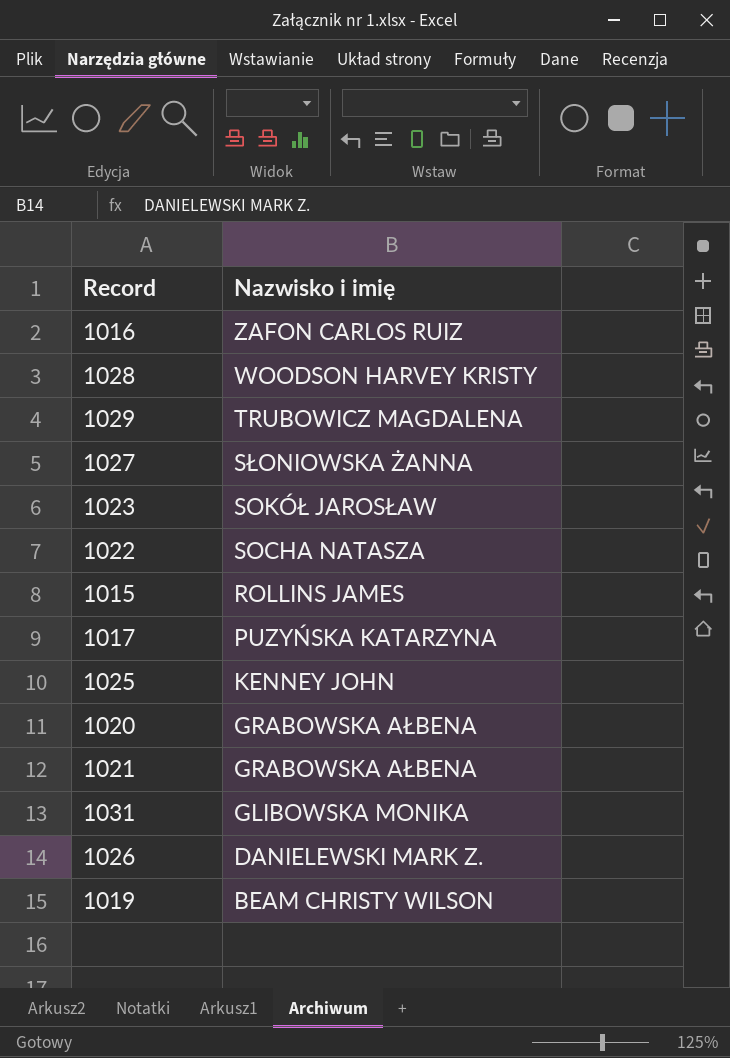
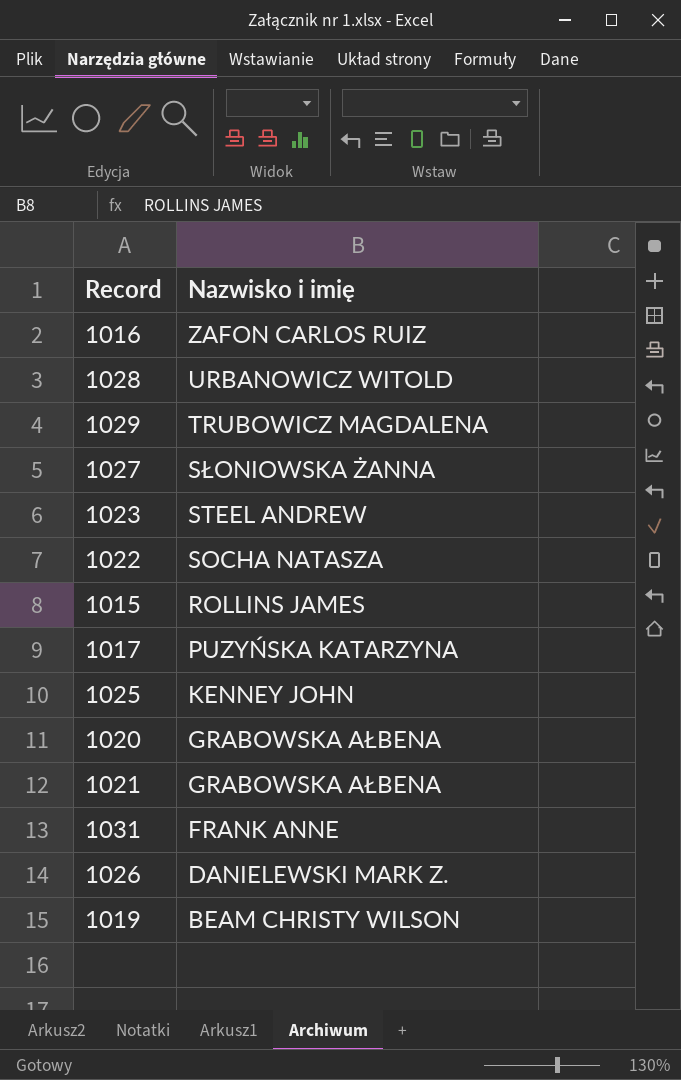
1028 | Nazwisko i imię: WOODSON HARVEY KRISTY -> URBANOWICZ WITOLD
1023 | Nazwisko i imię: SOKÓŁ JAROSŁAW -> STEEL ANDREW
1031 | Nazwisko i imię: GLIBOWSKA MONIKA -> FRANK ANNE

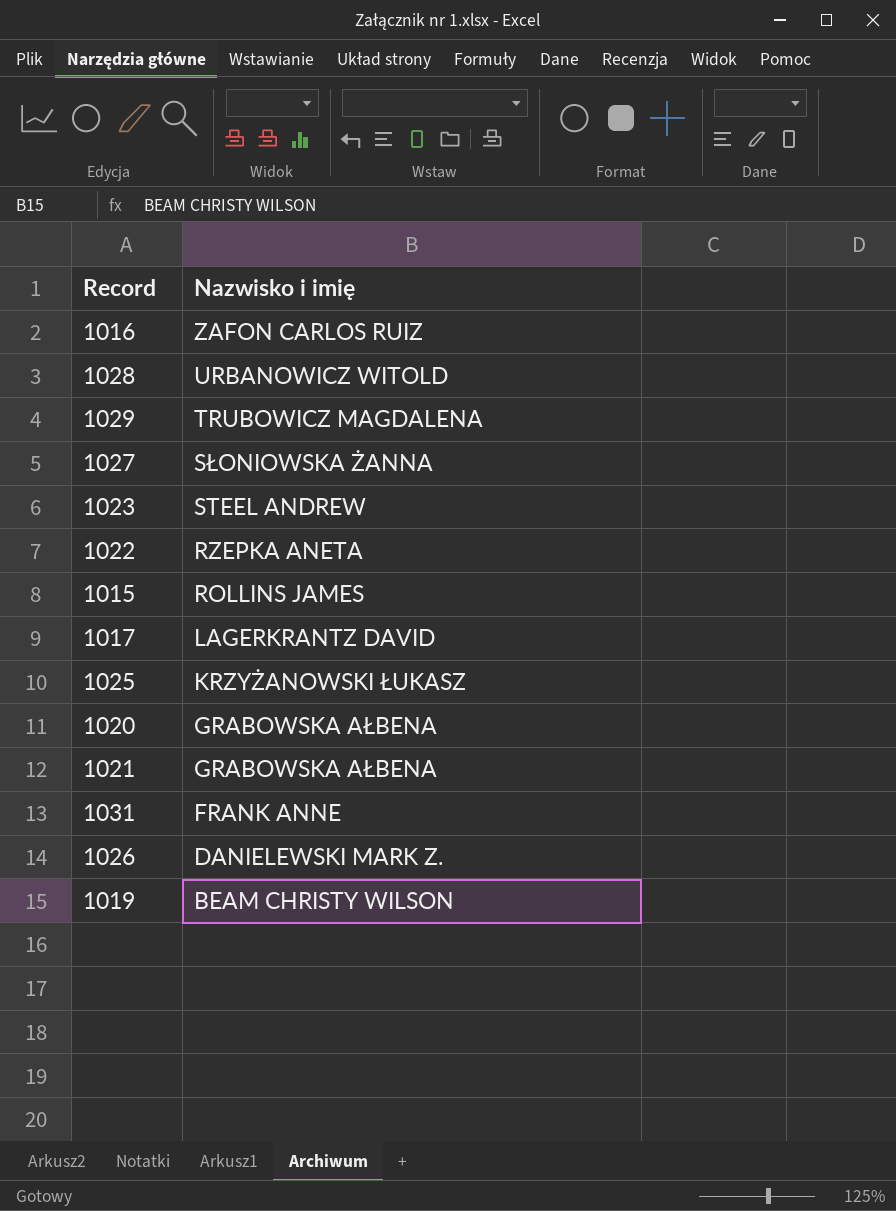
1022 | Nazwisko i imię: SOCHA NATASZA -> RZEPKA ANETA
1017 | Nazwisko i imię: PUZYŃSKA KATARZYNA -> LAGERKRANTZ DAVID
1025 | Nazwisko i imię: KENNEY JOHN -> KRZYŻANOWSKI ŁUKASZ

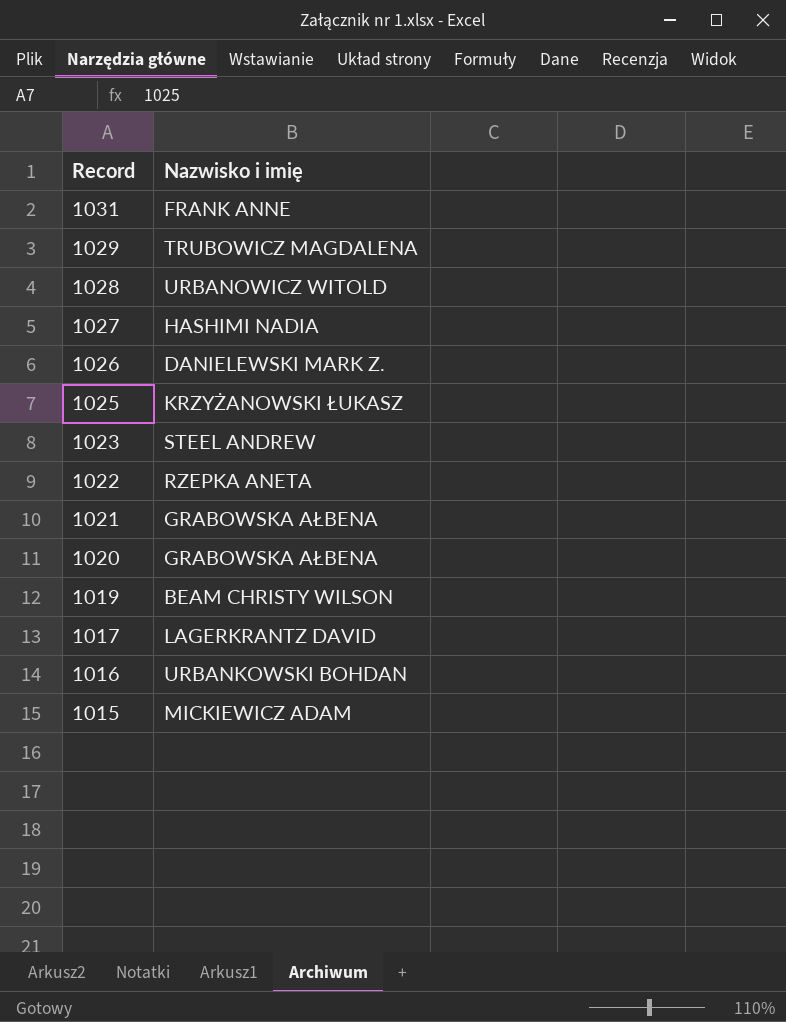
row order: Nazwisko i imię descending -> Record descending
1027 | Nazwisko i imię: SŁONIOWSKA ŻANNA -> HASHIMI NADIA
1016 | Nazwisko i imię: ZAFON CARLOS RUIZ -> URBANKOWSKI BOHDAN
1015 | Nazwisko i imię: ROLLINS JAMES -> MICKIEWICZ ADAM

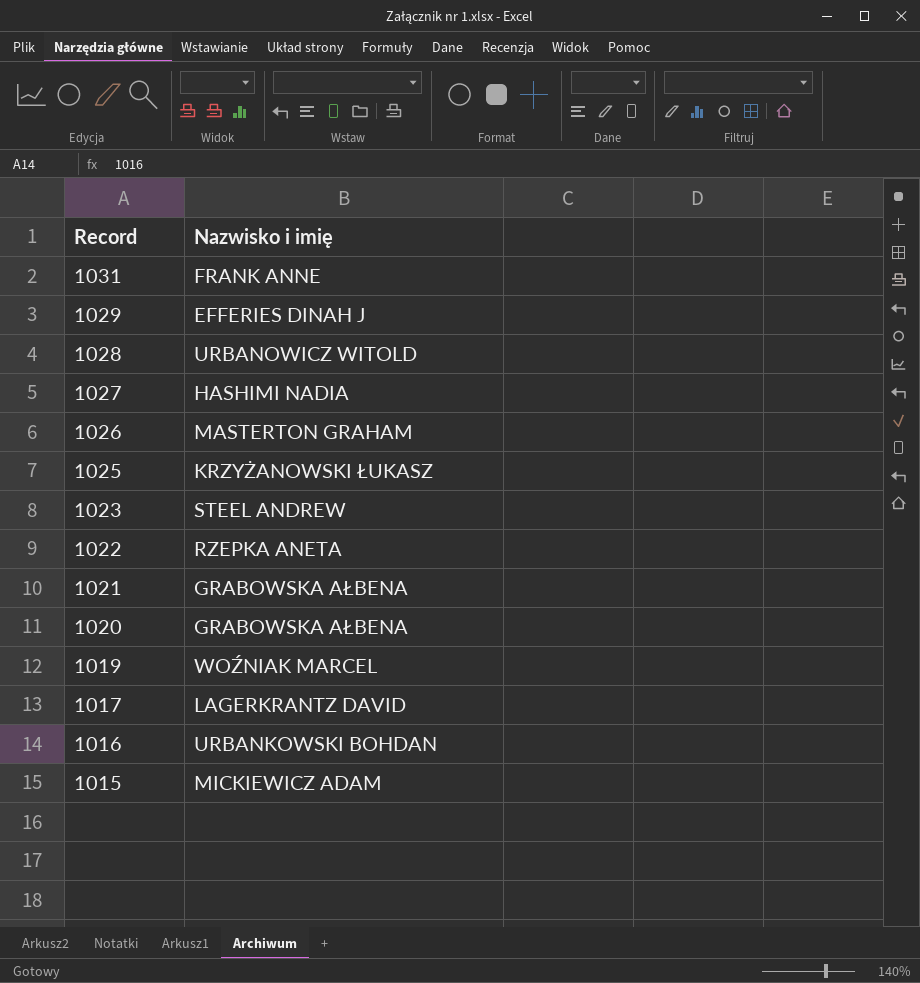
1029 | Nazwisko i imię: TRUBOWICZ MAGDALENA -> EFFERIES DINAH J
1026 | Nazwisko i imię: DANIELEWSKI MARK Z. -> MASTERTON GRAHAM
1019 | Nazwisko i imię: BEAM CHRISTY WILSON -> WOŹNIAK MARCEL

